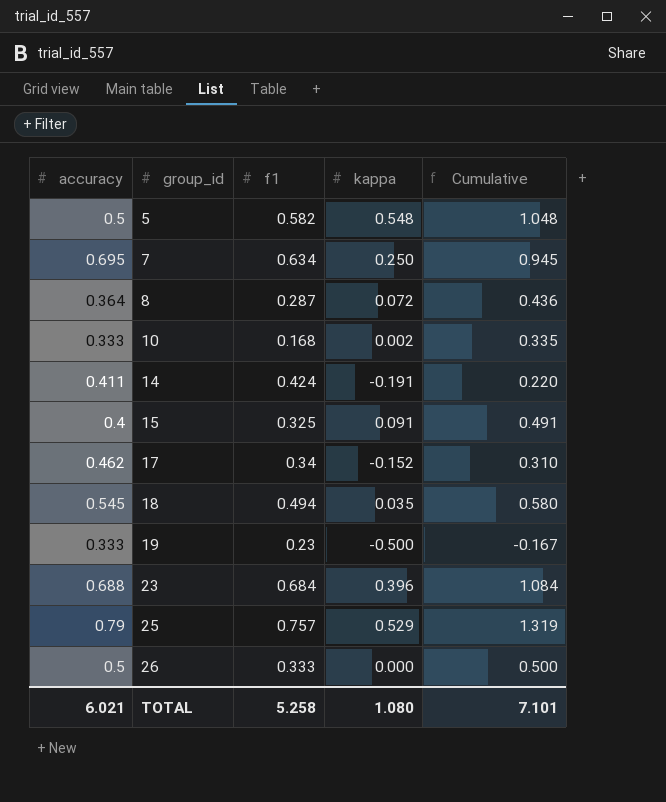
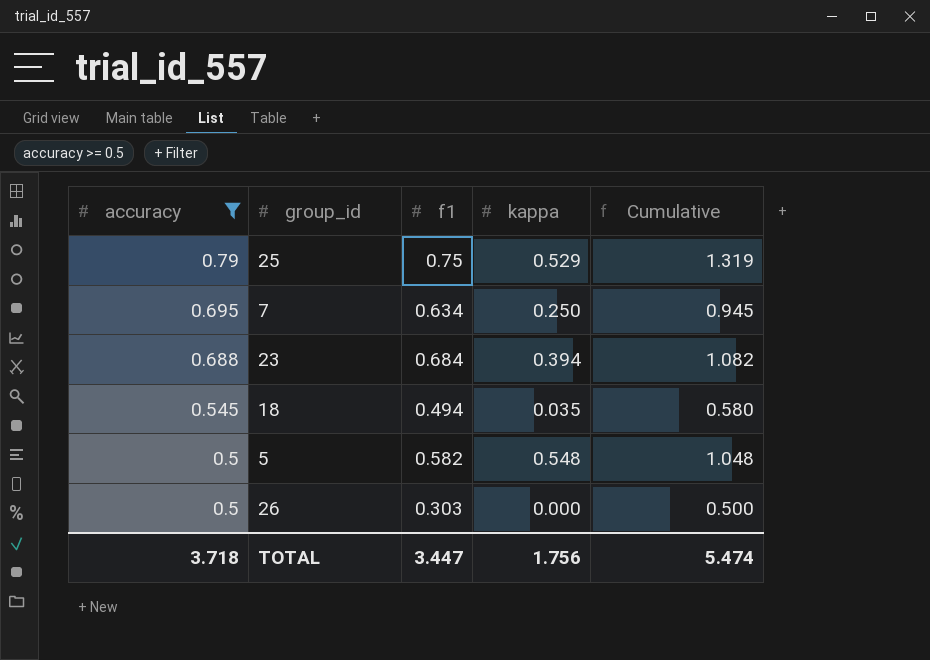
filter: none -> accuracy >= 0.5
row order: group_id ascending -> accuracy descending
25 | f1: 0.757 -> 0.75
23 | kappa: 0.396 -> 0.394
23 | Cumulative: 1.084 -> 1.082
26 | f1: 0.333 -> 0.303
TOTAL | accuracy: 6.021 -> 3.718
TOTAL | f1: 5.258 -> 3.447
TOTAL | kappa: 1.080 -> 1.756
TOTAL | Cumulative: 7.101 -> 5.474

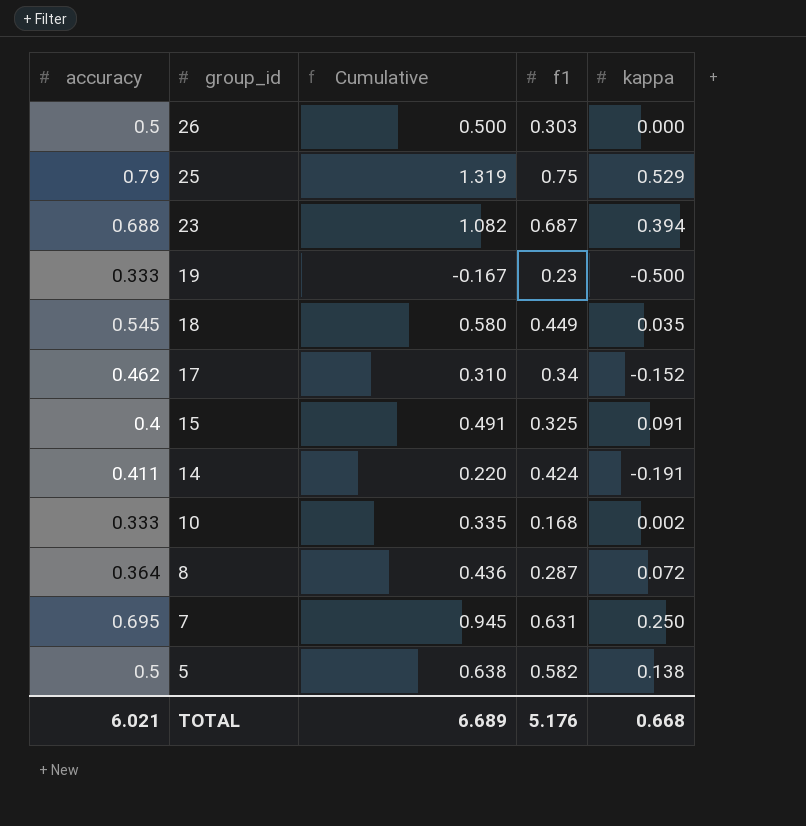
filter: accuracy >= 0.5 -> none
row order: accuracy descending -> group_id descending
column Cumulative | position: 5 -> 3
23 | f1: 0.684 -> 0.687
18 | f1: 0.494 -> 0.449
7 | f1: 0.634 -> 0.631
5 | Cumulative: 1.048 -> 0.638
5 | kappa: 0.548 -> 0.138
TOTAL | accuracy: 3.718 -> 6.021
TOTAL | Cumulative: 5.474 -> 6.689
TOTAL | f1: 3.447 -> 5.176
TOTAL | kappa: 1.756 -> 0.668

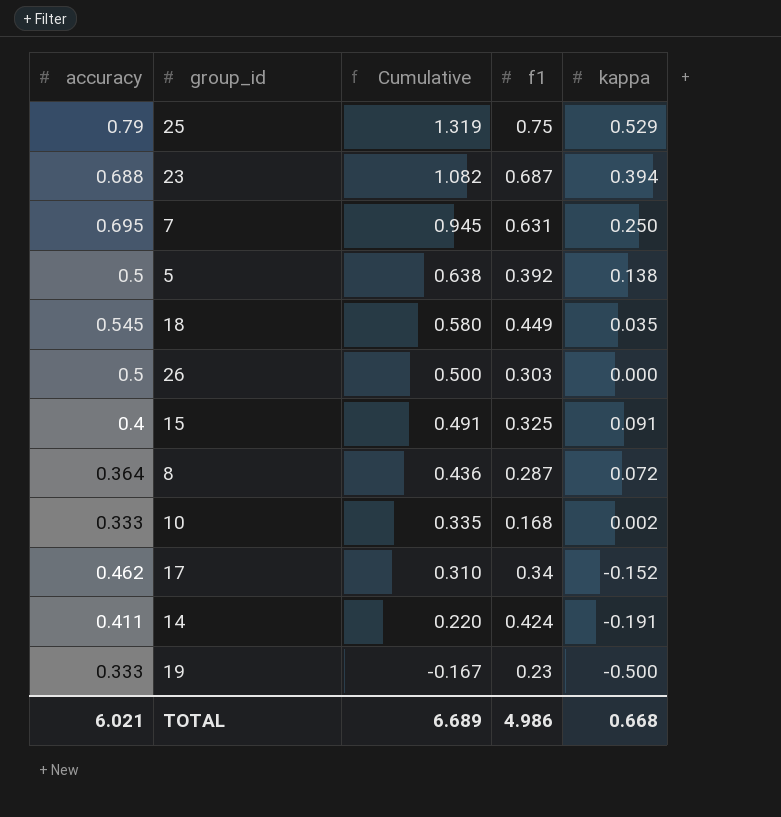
row order: group_id descending -> Cumulative descending
5 | f1: 0.582 -> 0.392
TOTAL | f1: 5.176 -> 4.986

